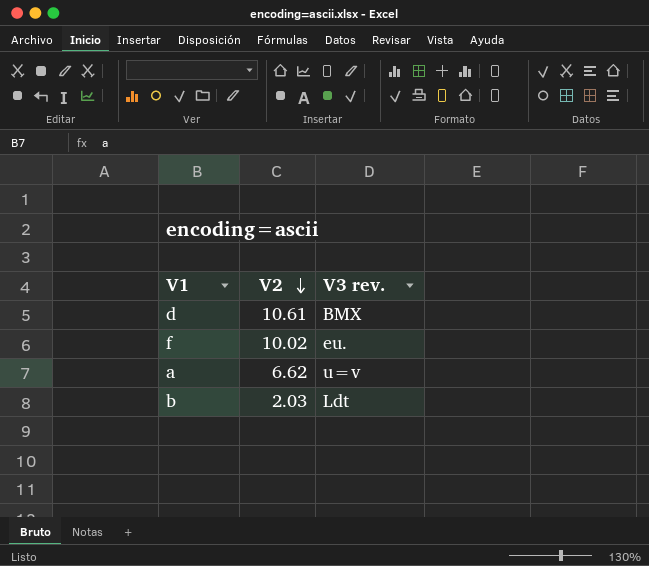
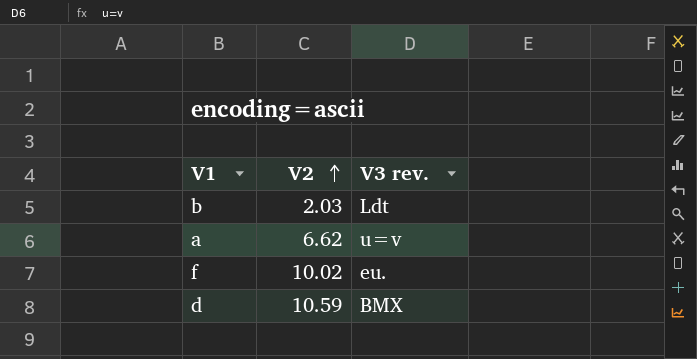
row order: V2 descending -> V2 ascending
d | V2: 10.61 -> 10.59

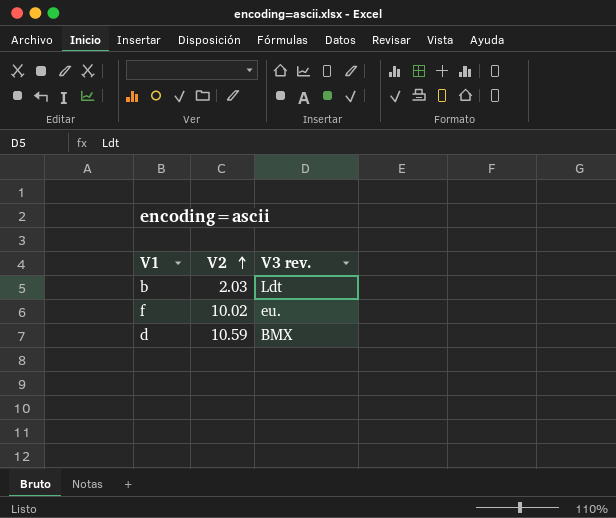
row a: 6.62 | u=v -> none

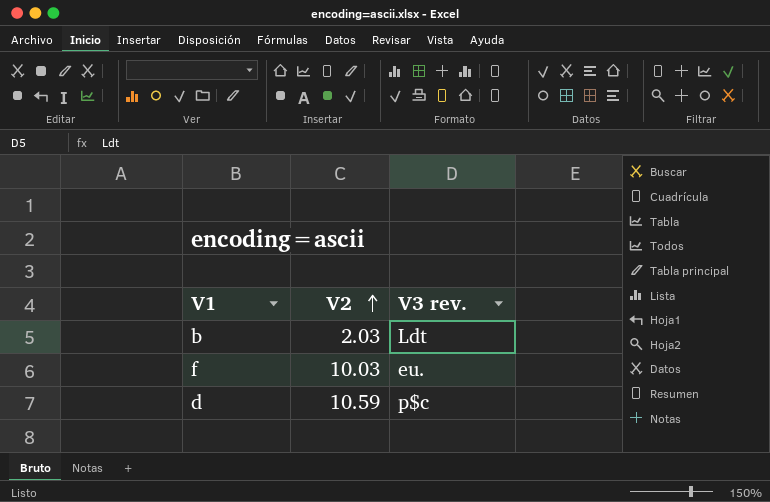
f | V2: 10.02 -> 10.03
d | V3 rev.: BMX -> p$c

